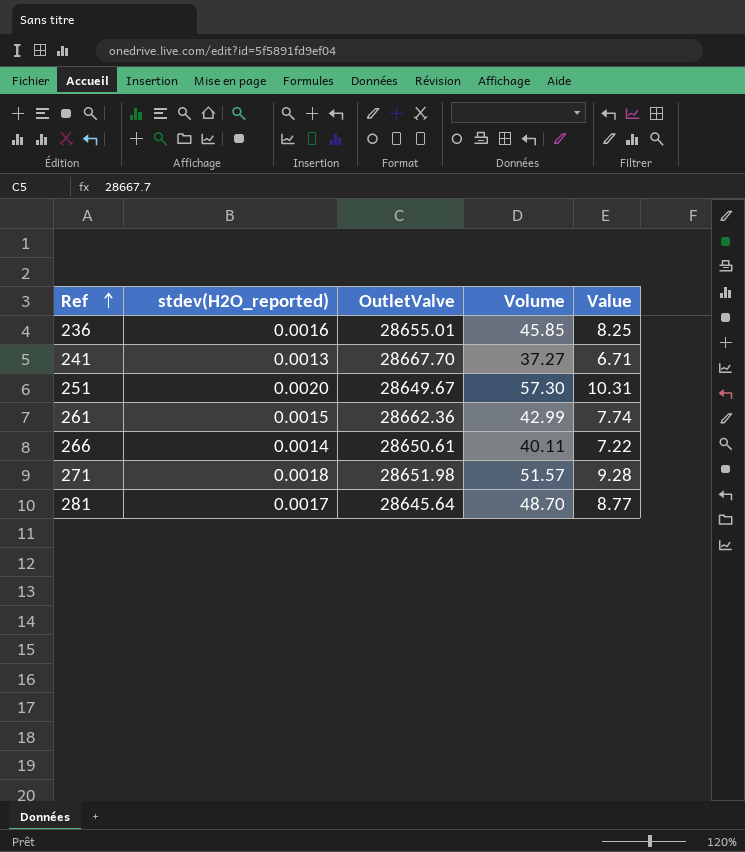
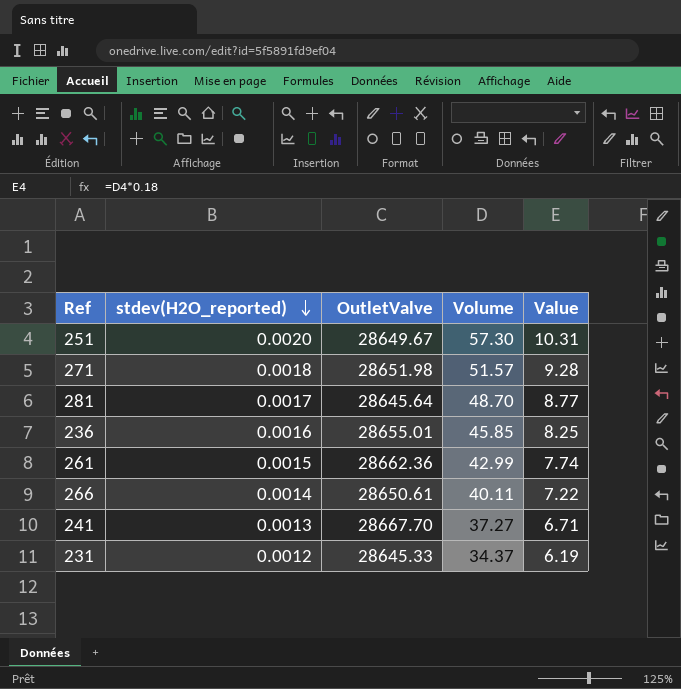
row order: Ref ascending -> stdev(H2O_reported) descending
row 231: none -> 0.0012 | 28645.33 | 34.37 | 6.19

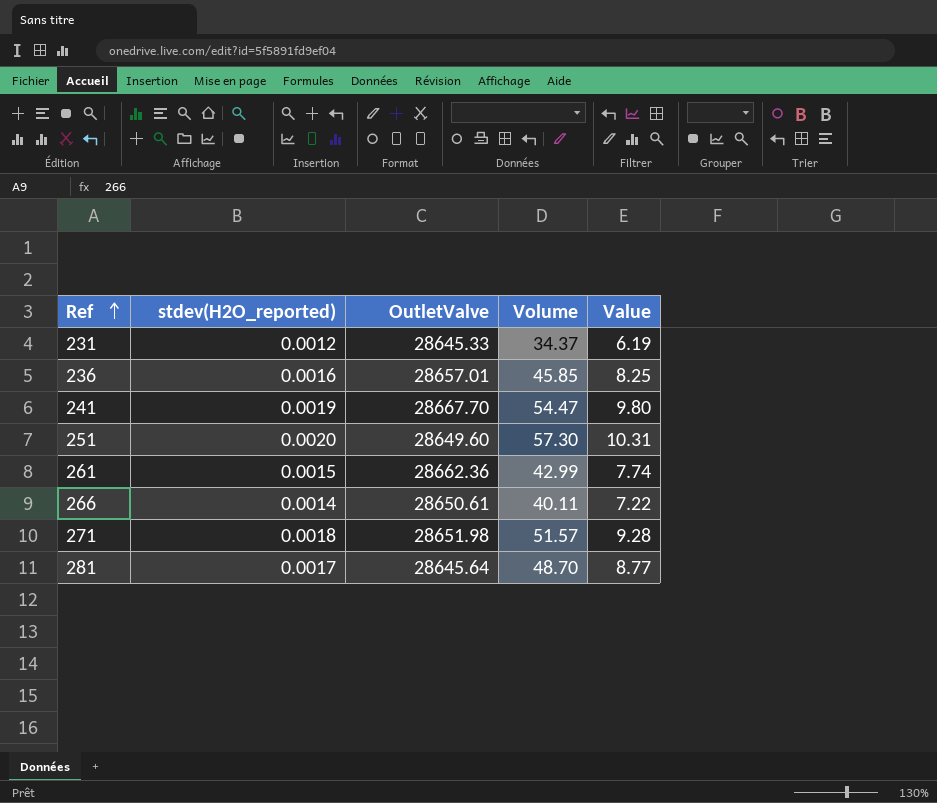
row order: stdev(H2O_reported) descending -> Ref ascending
236 | OutletValve: 28655.01 -> 28657.01
241 | stdev(H2O_reported): 0.0013 -> 0.0019
241 | Volume: 37.27 -> 54.47
241 | Value: 6.71 -> 9.80
251 | OutletValve: 28649.67 -> 28649.60

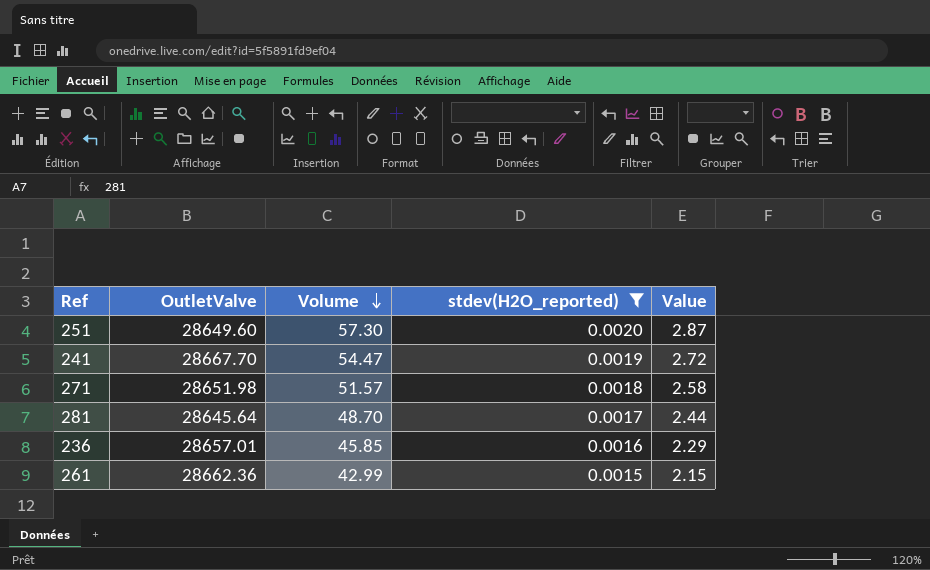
filter: none -> stdev(H2O_reported) >= 0.0015
row order: Ref ascending -> Volume descending
column stdev(H2O_reported) | position: 2 -> 4
column Value | formula: [Volume] * 0.18 -> [Volume] * 0.05

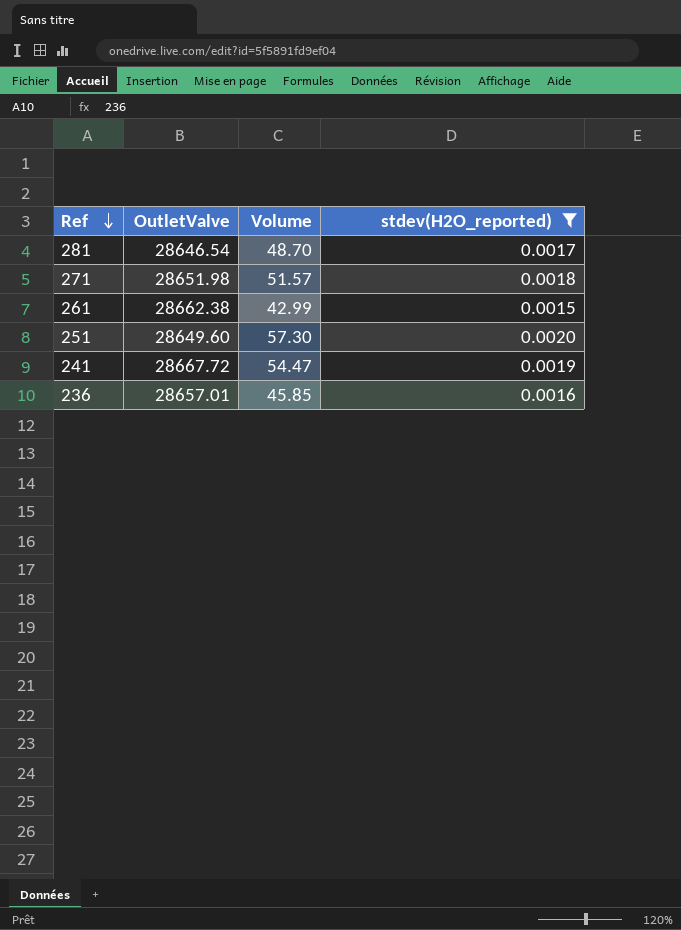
row order: Volume descending -> Ref descending
column Value | formula: [Volume] * 0.05 -> none
281 | OutletValve: 28645.64 -> 28646.54
261 | OutletValve: 28662.36 -> 28662.38
241 | OutletValve: 28667.70 -> 28667.72

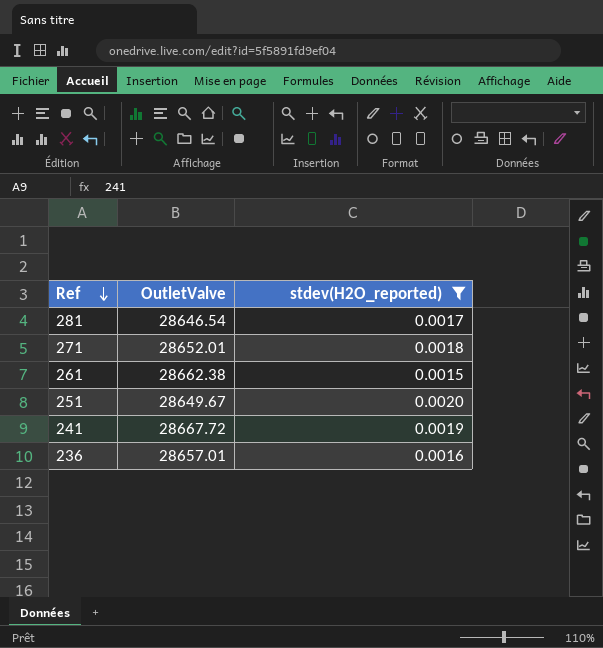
column Volume | formula: [OutletValve] * [stdev(H2O_reported)] -> none
271 | OutletValve: 28651.98 -> 28652.01
251 | OutletValve: 28649.60 -> 28649.67

